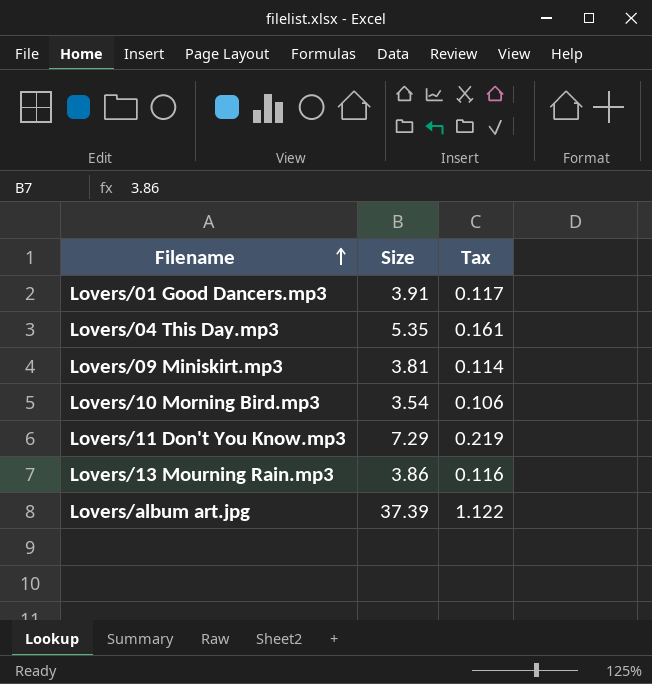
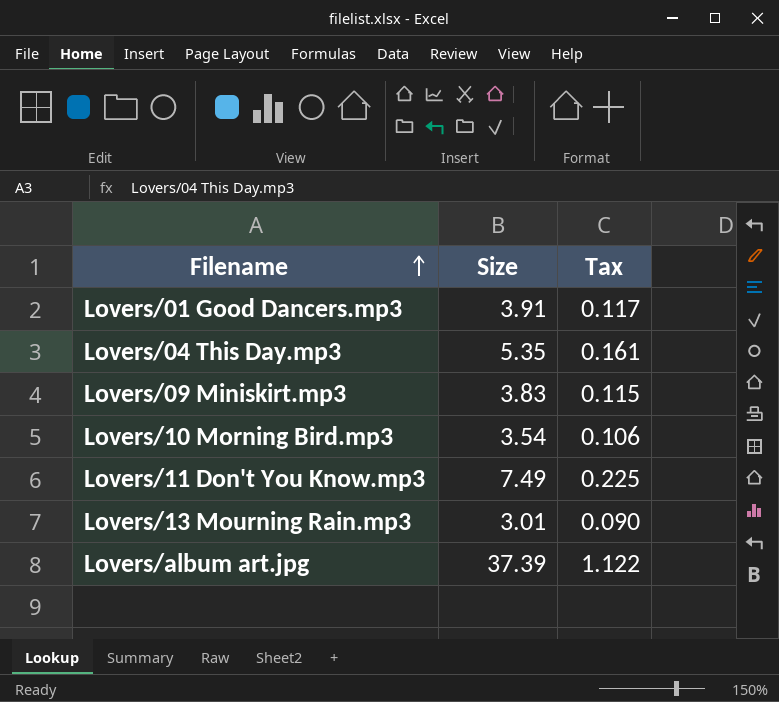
Lovers/09 Miniskirt.mp3 | Size: 3.81 -> 3.83
Lovers/09 Miniskirt.mp3 | Tax: 0.114 -> 0.115
Lovers/11 Don't You Know.mp3 | Size: 7.29 -> 7.49
Lovers/11 Don't You Know.mp3 | Tax: 0.219 -> 0.225
Lovers/13 Mourning Rain.mp3 | Size: 3.86 -> 3.01
Lovers/13 Mourning Rain.mp3 | Tax: 0.116 -> 0.090

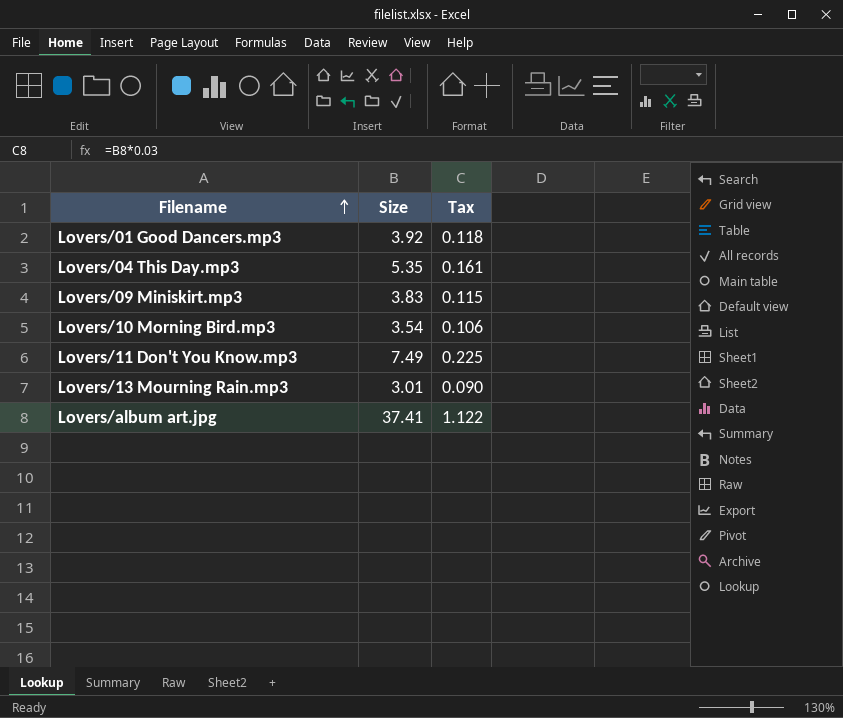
Lovers/01 Good Dancers.mp3 | Size: 3.91 -> 3.92
Lovers/01 Good Dancers.mp3 | Tax: 0.117 -> 0.118
Lovers/album art.jpg | Size: 37.39 -> 37.41

